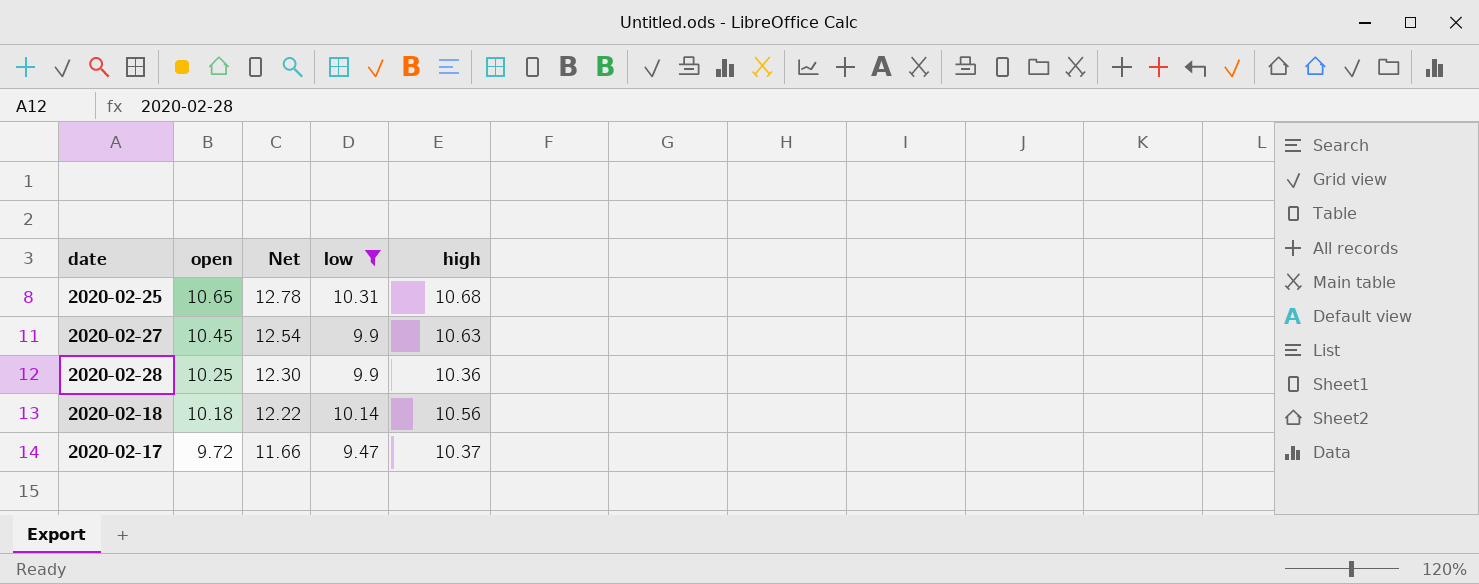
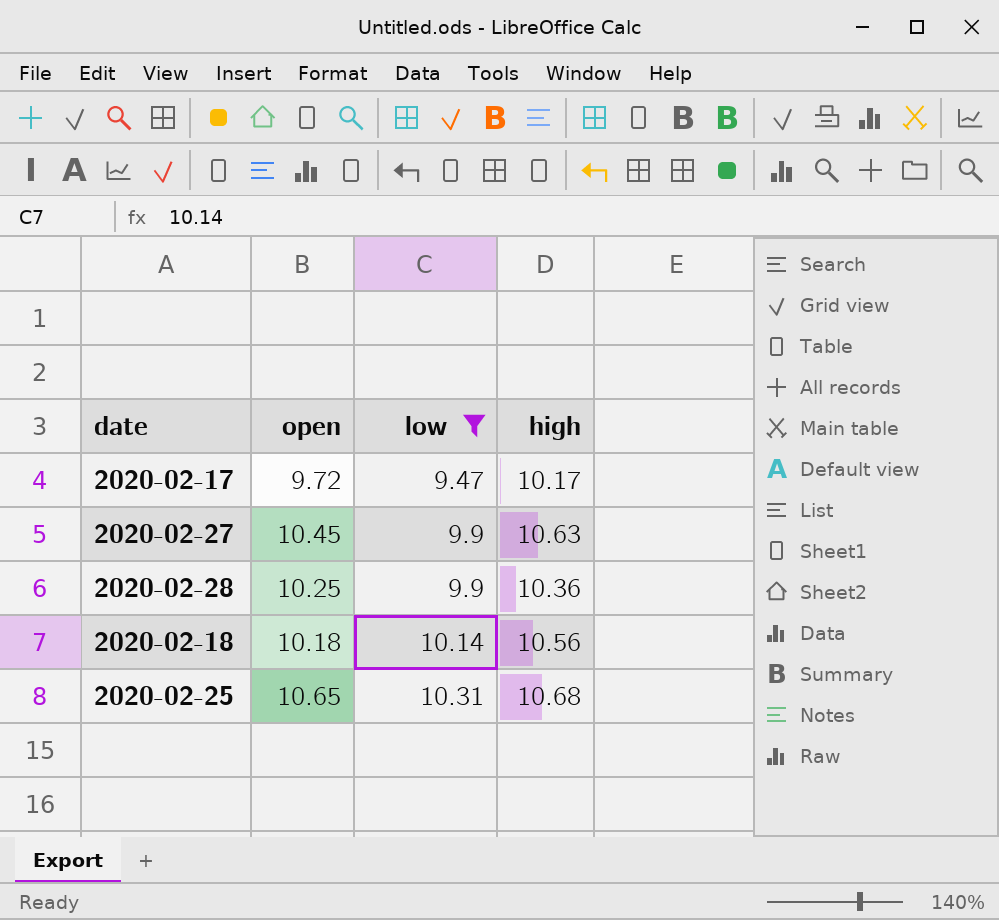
row order: open descending -> low ascending
column Net | formula: [open] * 1.2 -> none
2020-02-17 | high: 10.37 -> 10.17

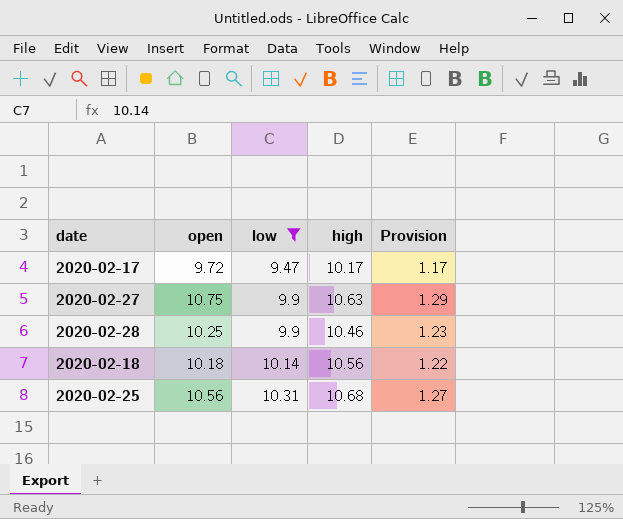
column Provision | formula: none -> [open] * 0.12
2020-02-27 | open: 10.45 -> 10.75
2020-02-28 | high: 10.36 -> 10.46
2020-02-25 | open: 10.65 -> 10.56

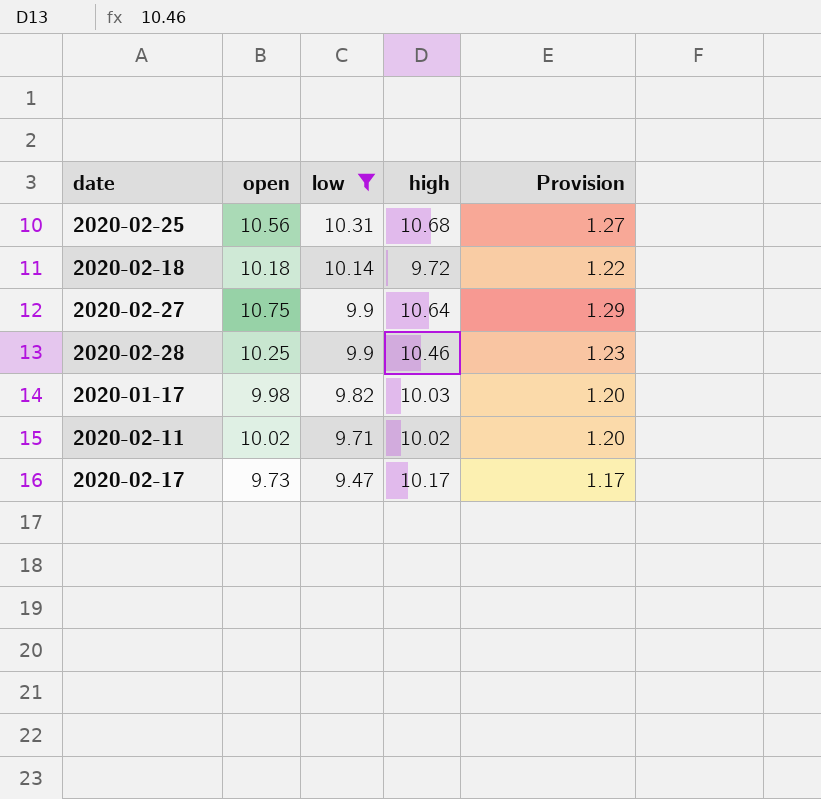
row order: low ascending -> low descending
2020-02-18 | high: 10.56 -> 9.72
2020-02-27 | high: 10.63 -> 10.64
row 2020-01-17: none -> 9.98 | 9.82 | 10.03 | 1.20
row 2020-02-11: none -> 10.02 | 9.71 | 10.02 | 1.20
2020-02-17 | open: 9.72 -> 9.73

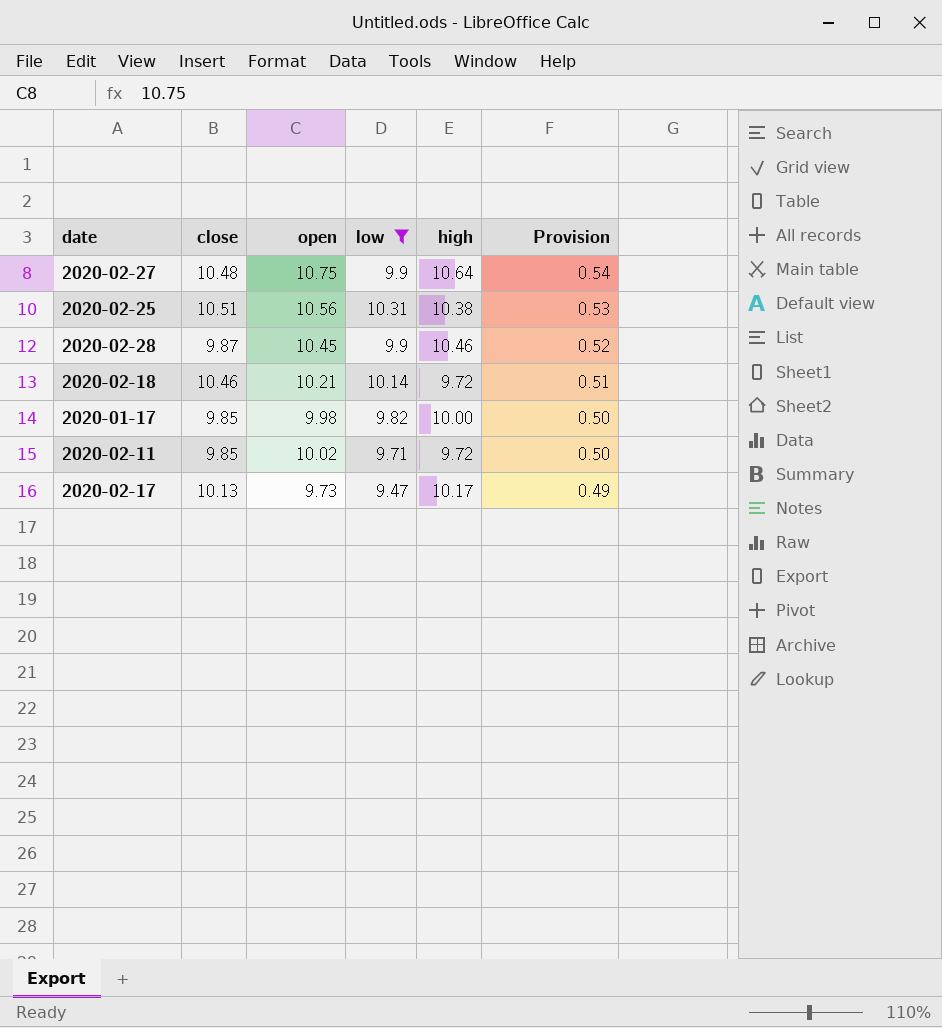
row order: low descending -> Provision descending
column close | position: none -> 2
column Provision | formula: [open] * 0.12 -> [open] * 0.05
2020-02-25 | high: 10.68 -> 10.38
2020-02-28 | open: 10.25 -> 10.45
2020-02-18 | open: 10.18 -> 10.21
2020-01-17 | high: 10.03 -> 10.00
2020-02-11 | high: 10.02 -> 9.72

